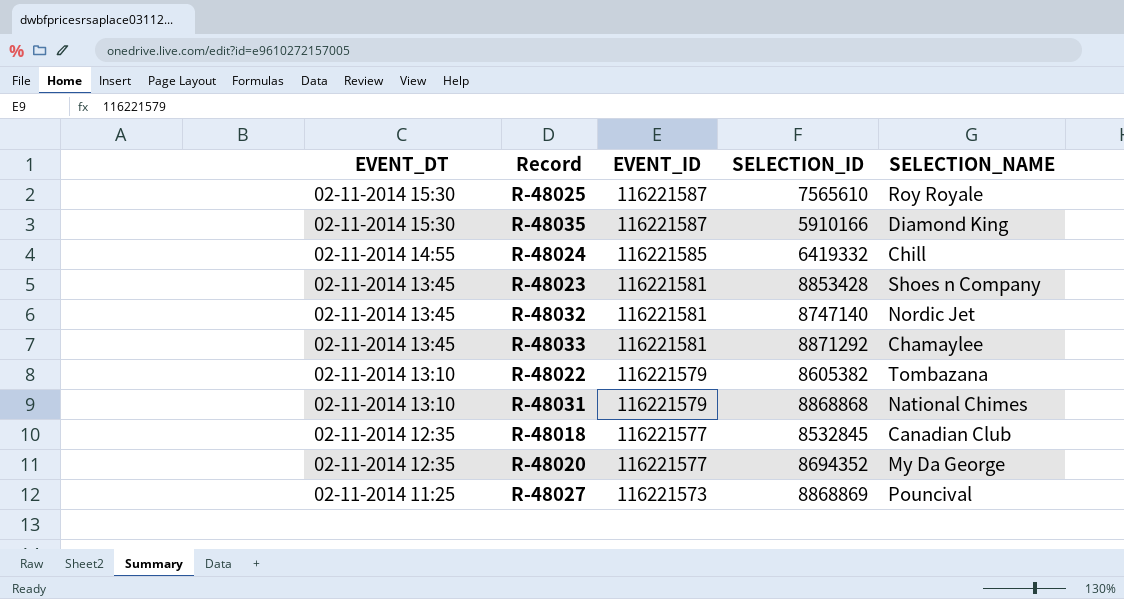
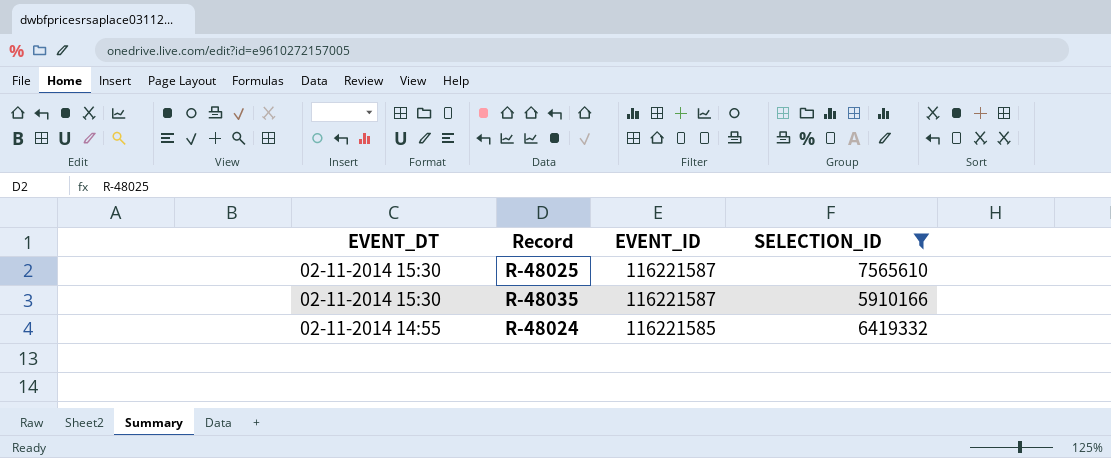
filter: none -> SELECTION_ID <= 7565610
column SELECTION_NAME | position: 5 -> none

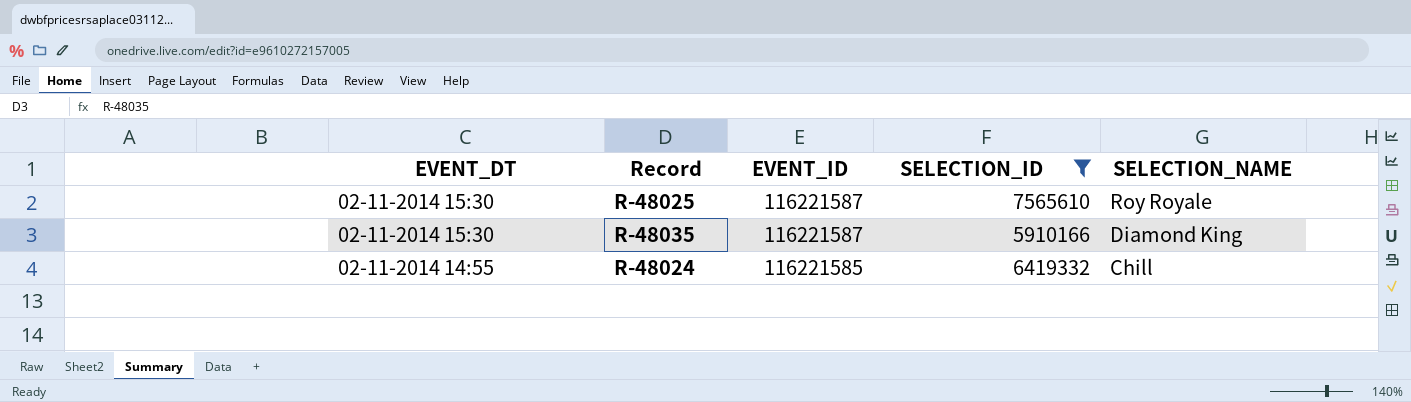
column SELECTION_NAME | position: none -> 5

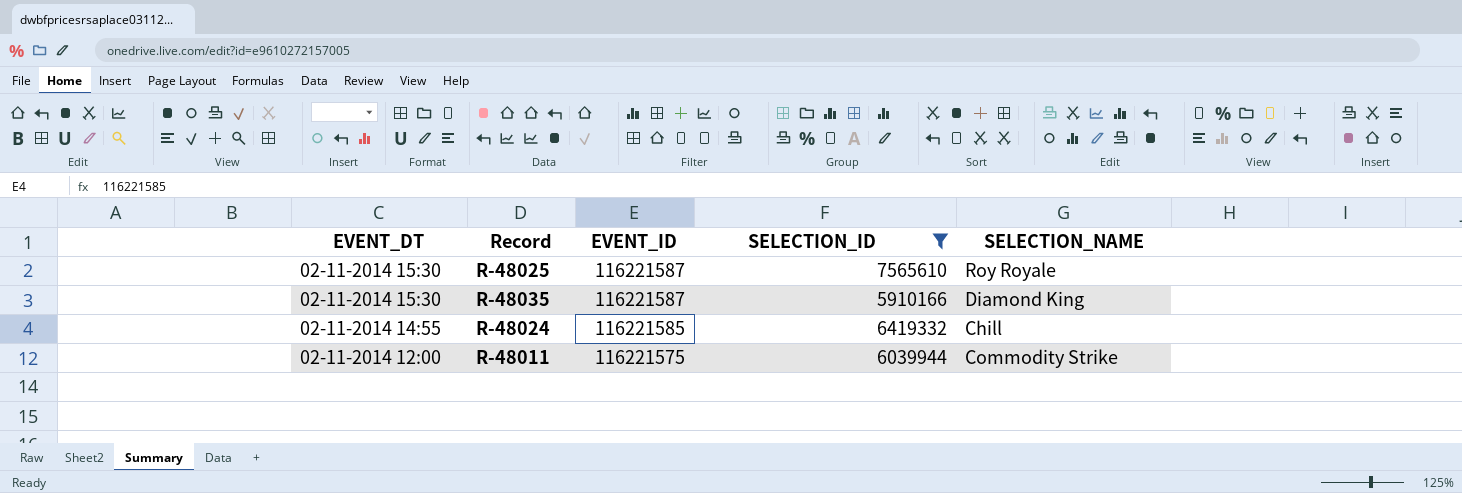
row R-48011: none -> 02-11-2014 12:00 | 116221575 | 6039944 | Commodity Strike

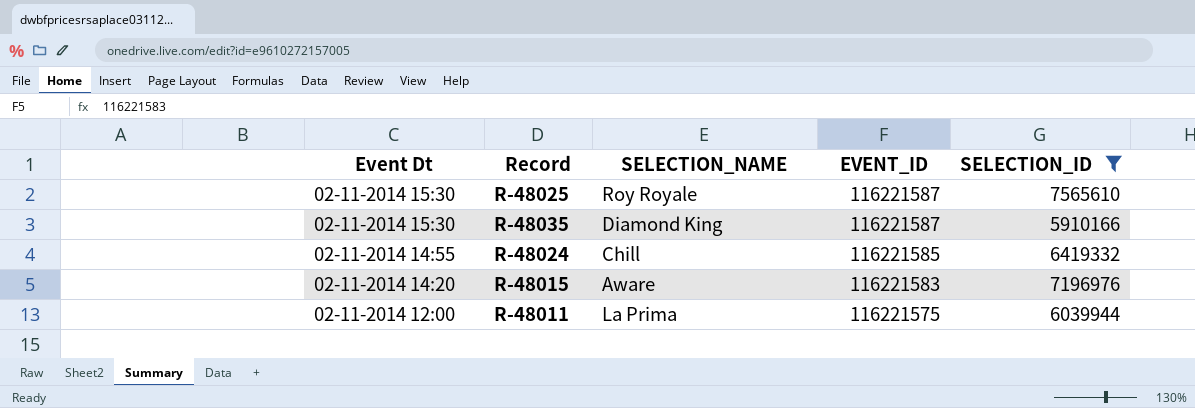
column name: EVENT_DT -> Event Dt
column SELECTION_NAME | position: 5 -> 3
row R-48015: none -> 02-11-2014 14:20 | Aware | 116221583 | 7196976
R-48011 | SELECTION_NAME: Commodity Strike -> La Prima

